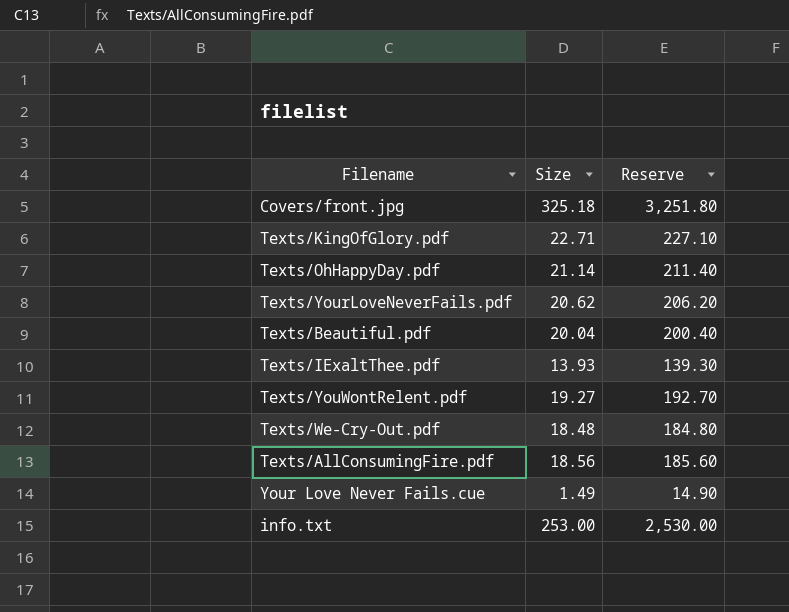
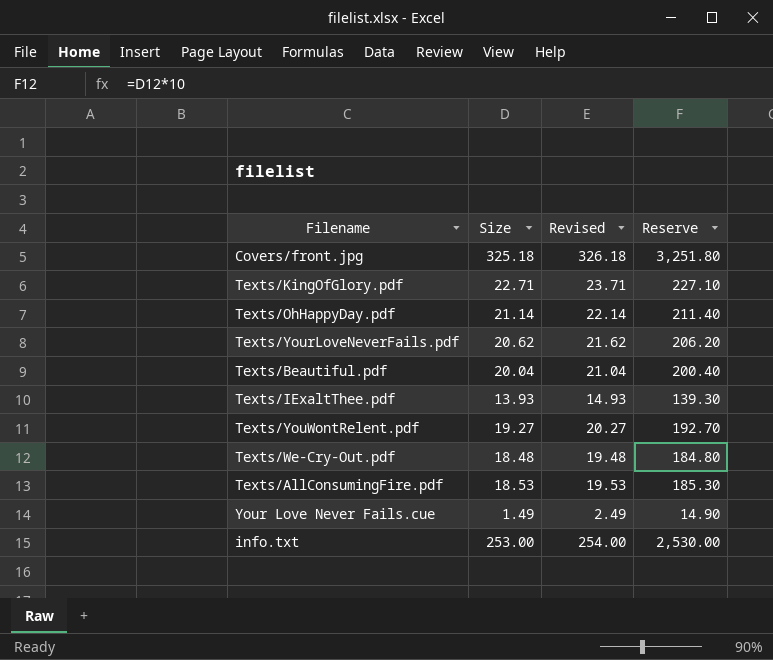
column Revised | formula: none -> [Size] + 1
Texts/AllConsumingFire.pdf | Size: 18.56 -> 18.53
Texts/AllConsumingFire.pdf | Reserve: 185.60 -> 185.30

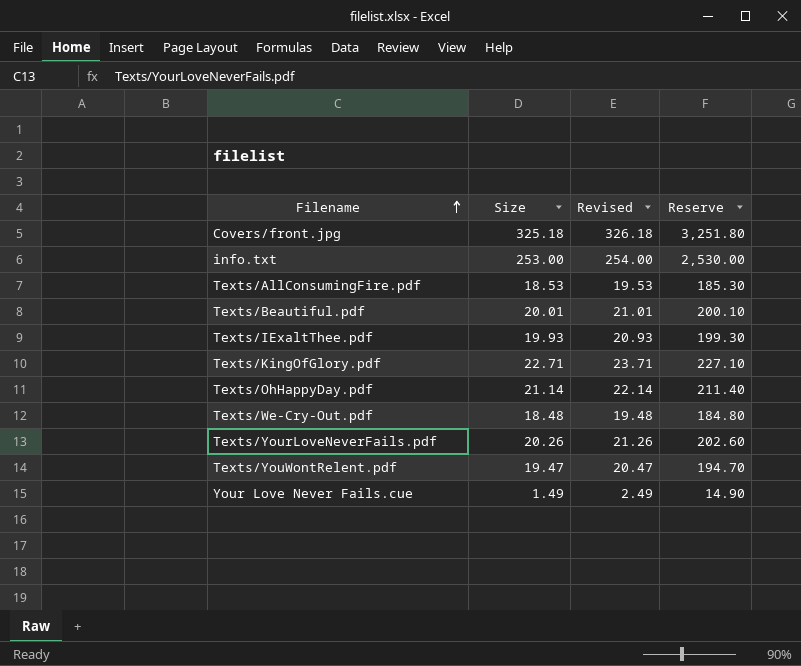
row order: none -> Filename ascending
Texts/Beautiful.pdf | Size: 20.04 -> 20.01
Texts/Beautiful.pdf | Revised: 21.04 -> 21.01
Texts/Beautiful.pdf | Reserve: 200.40 -> 200.10
Texts/IExaltThee.pdf | Size: 13.93 -> 19.93
Texts/IExaltThee.pdf | Revised: 14.93 -> 20.93
Texts/IExaltThee.pdf | Reserve: 139.30 -> 199.30
Texts/YourLoveNeverFails.pdf | Size: 20.62 -> 20.26
Texts/YourLoveNeverFails.pdf | Revised: 21.62 -> 21.26
Texts/YourLoveNeverFails.pdf | Reserve: 206.20 -> 202.60
Texts/YouWontRelent.pdf | Size: 19.27 -> 19.47
Texts/YouWontRelent.pdf | Revised: 20.27 -> 20.47
Texts/YouWontRelent.pdf | Reserve: 192.70 -> 194.70

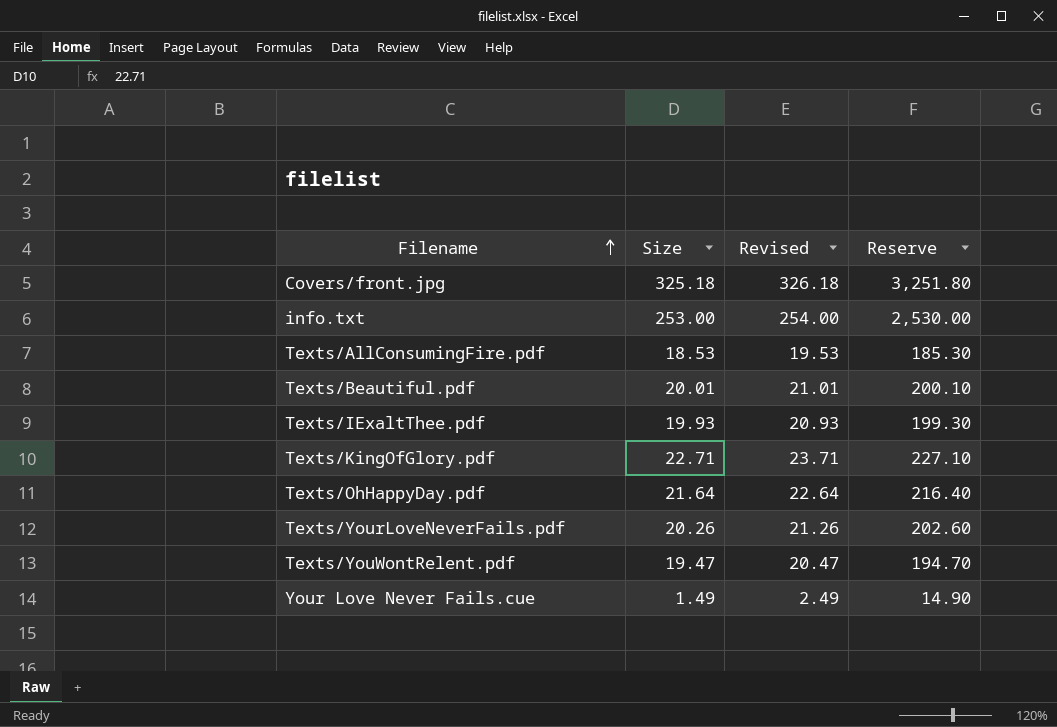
row Texts/We-Cry-Out.pdf: 18.48 | 19.48 | 184.80 -> none
Texts/OhHappyDay.pdf | Size: 21.14 -> 21.64
Texts/OhHappyDay.pdf | Revised: 22.14 -> 22.64
Texts/OhHappyDay.pdf | Reserve: 211.40 -> 216.40

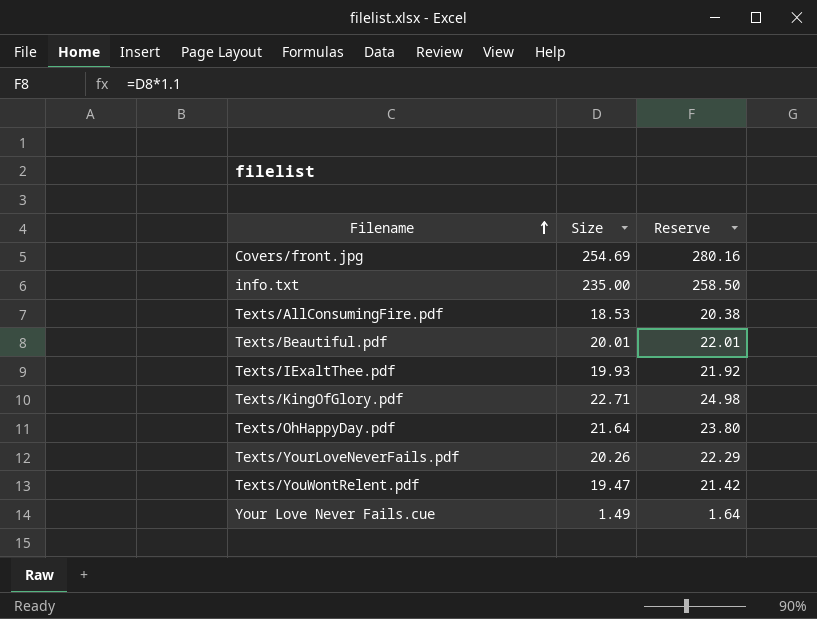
column Revised | formula: [Size] + 1 -> none
column Reserve | formula: [Size] * 10 -> [Size] * 1.1
Covers/front.jpg | Size: 325.18 -> 254.69
info.txt | Size: 253.00 -> 235.00

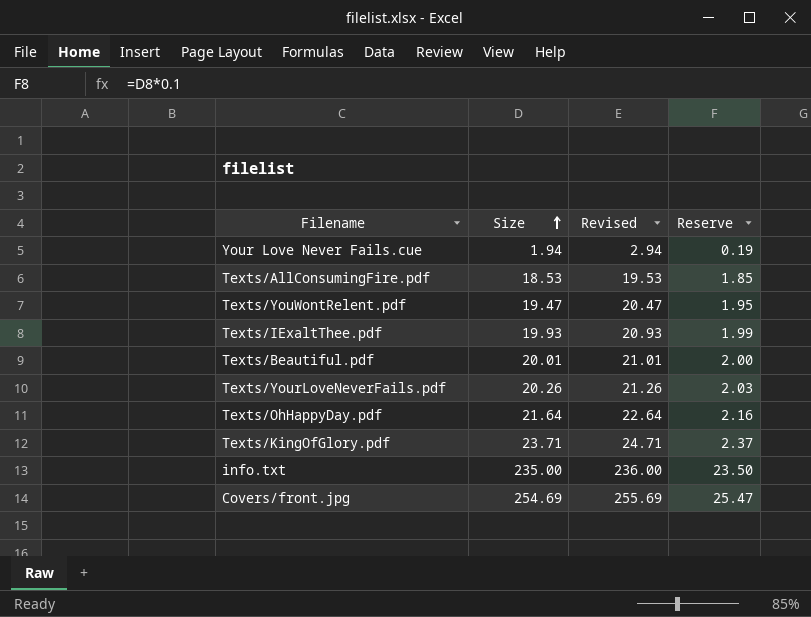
row order: Filename ascending -> Size ascending
column Revised | formula: none -> [Size] + 1
column Reserve | formula: [Size] * 1.1 -> [Size] * 0.1
Your Love Never Fails.cue | Size: 1.49 -> 1.94
Texts/KingOfGlory.pdf | Size: 22.71 -> 23.71

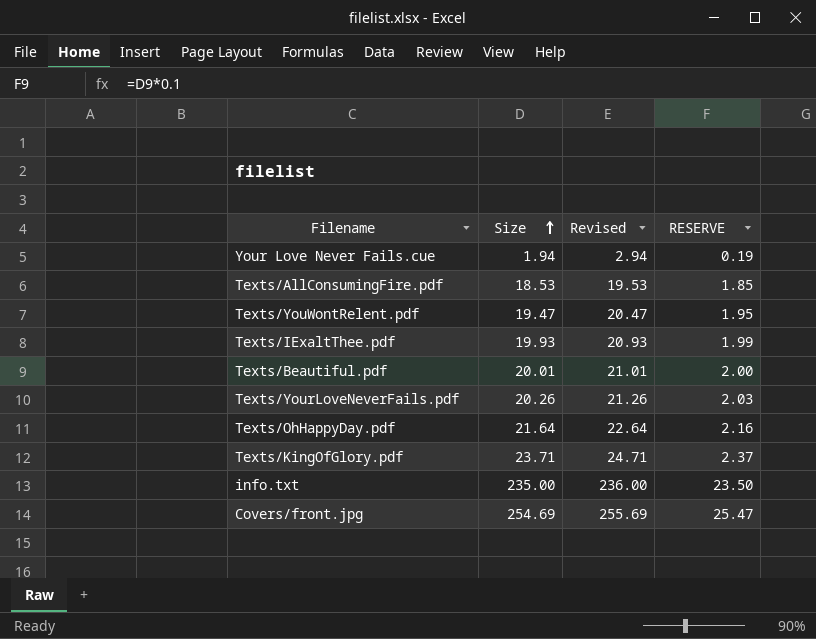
column name: Reserve -> RESERVE

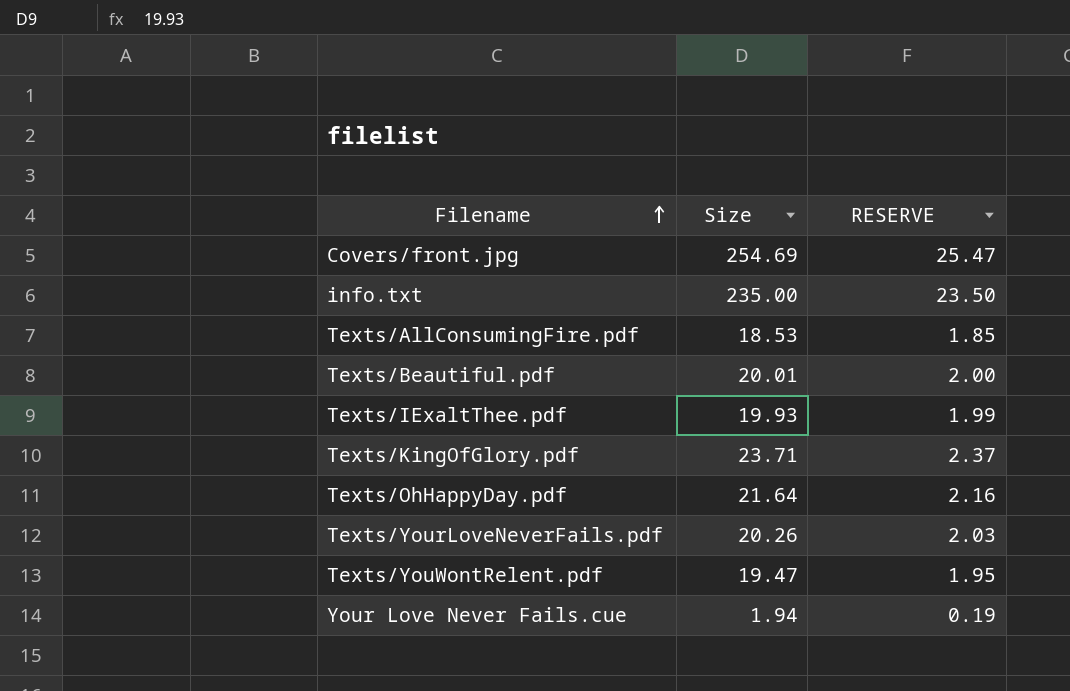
row order: Size ascending -> Filename ascending
column Revised | formula: [Size] + 1 -> none

